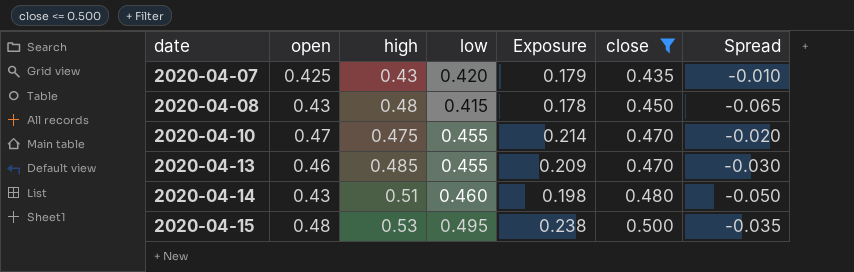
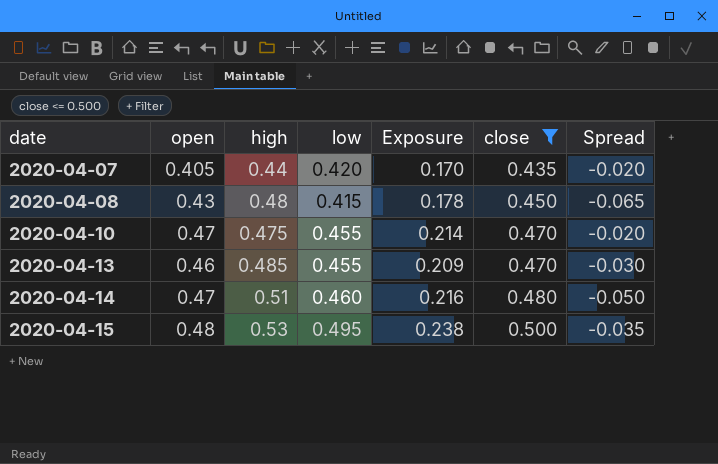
2020-04-07 | open: 0.425 -> 0.405
2020-04-07 | high: 0.43 -> 0.44
2020-04-07 | Exposure: 0.179 -> 0.170
2020-04-07 | Spread: -0.010 -> -0.020
2020-04-14 | open: 0.43 -> 0.47
2020-04-14 | Exposure: 0.198 -> 0.216

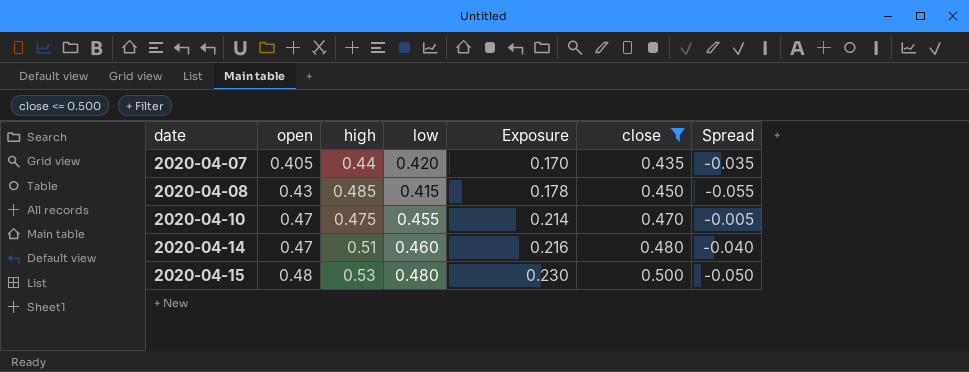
column Spread | formula: [low] - [high] -> [open] - [high]
row 2020-04-13: 0.46 | 0.485 | 0.455 | 0.209 | 0.470 | -0.030 -> none
2020-04-08 | high: 0.48 -> 0.485
2020-04-15 | low: 0.495 -> 0.480
2020-04-15 | Exposure: 0.238 -> 0.230

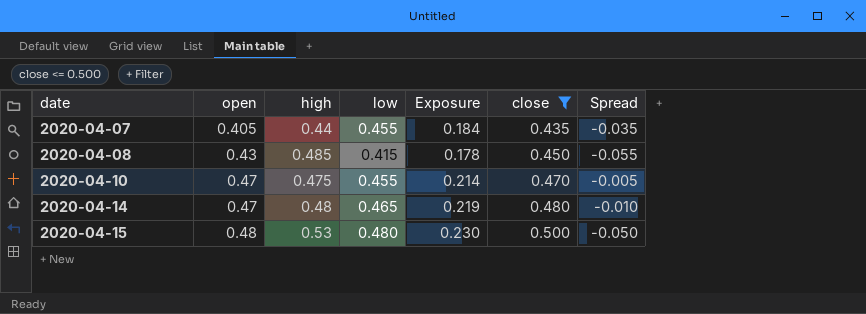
2020-04-07 | low: 0.420 -> 0.455
2020-04-07 | Exposure: 0.170 -> 0.184
2020-04-14 | high: 0.51 -> 0.48
2020-04-14 | low: 0.460 -> 0.465
2020-04-14 | Exposure: 0.216 -> 0.219
2020-04-14 | Spread: -0.040 -> -0.010

